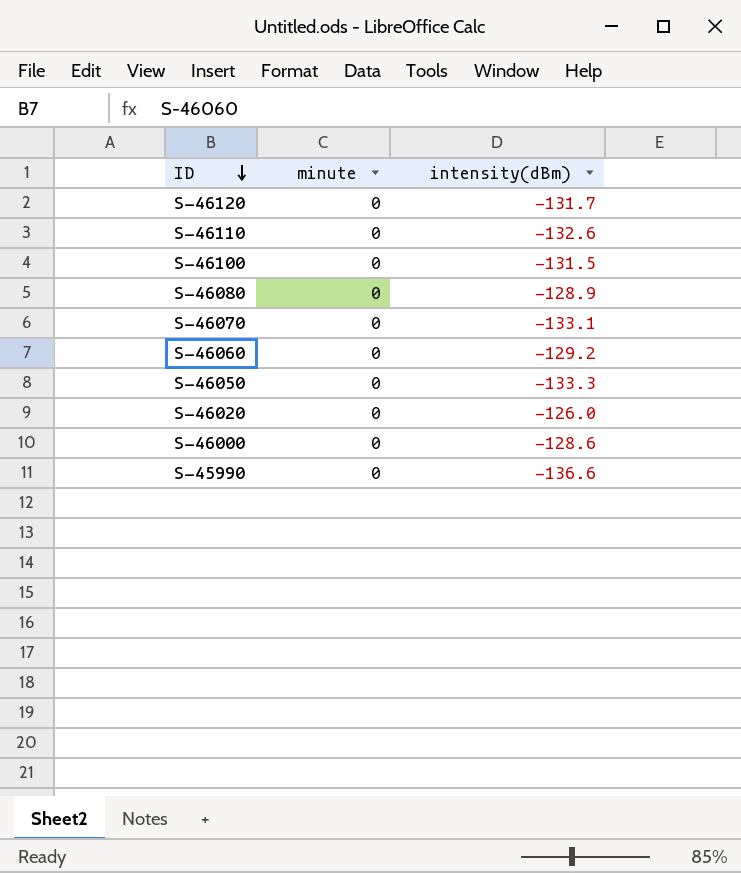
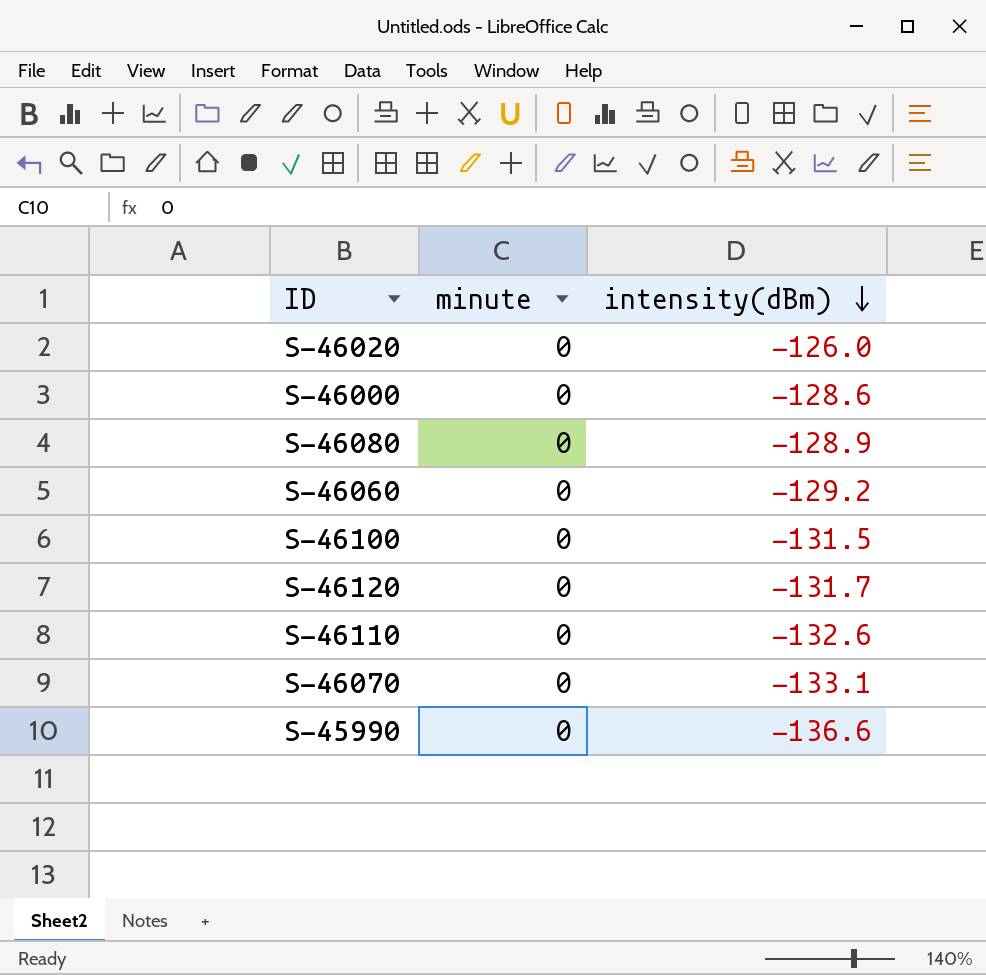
row order: ID descending -> intensity(dBm) descending
row S-46050: 0 | -133.3 -> none

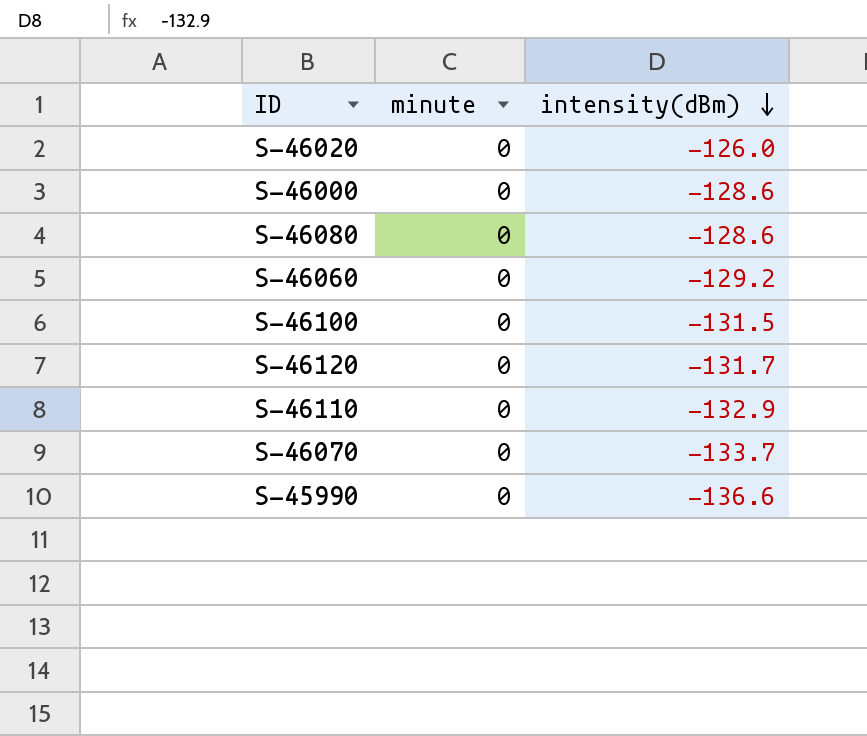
S-46080 | intensity(dBm): -128.9 -> -128.6
S-46110 | intensity(dBm): -132.6 -> -132.9
S-46070 | intensity(dBm): -133.1 -> -133.7

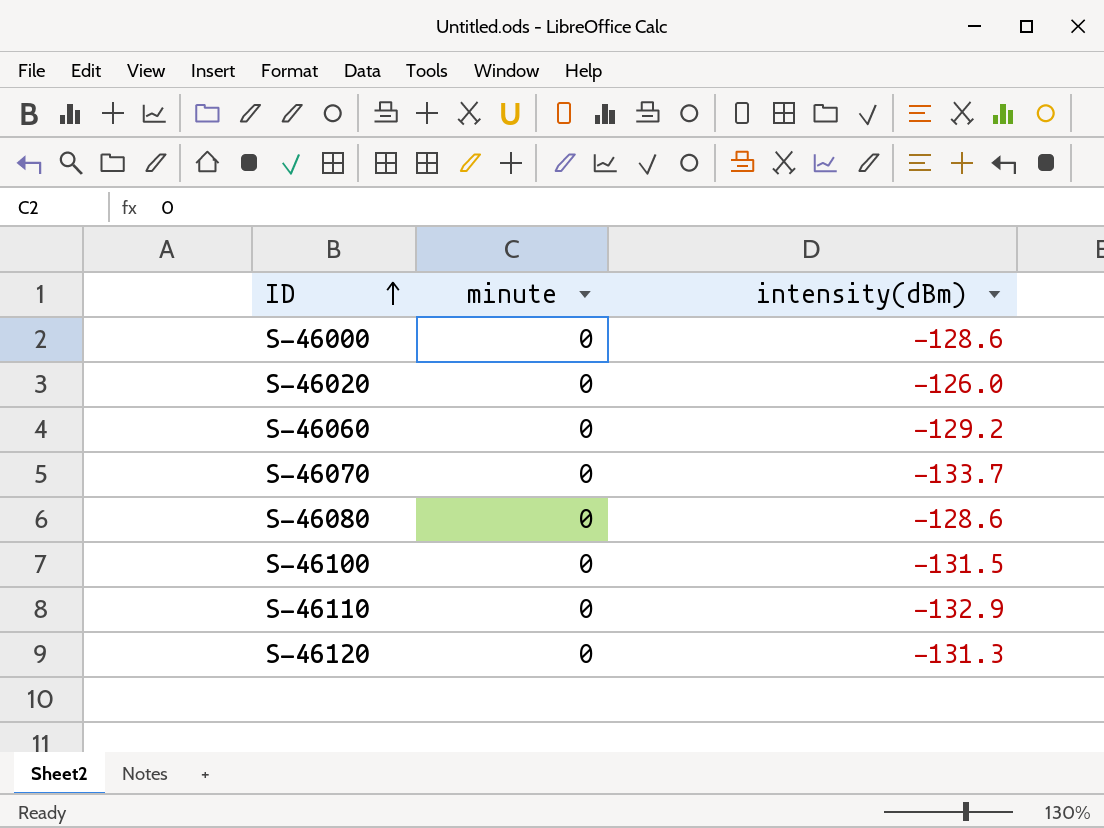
row order: intensity(dBm) descending -> ID ascending
row S-45990: 0 | -136.6 -> none
S-46120 | intensity(dBm): -131.7 -> -131.3

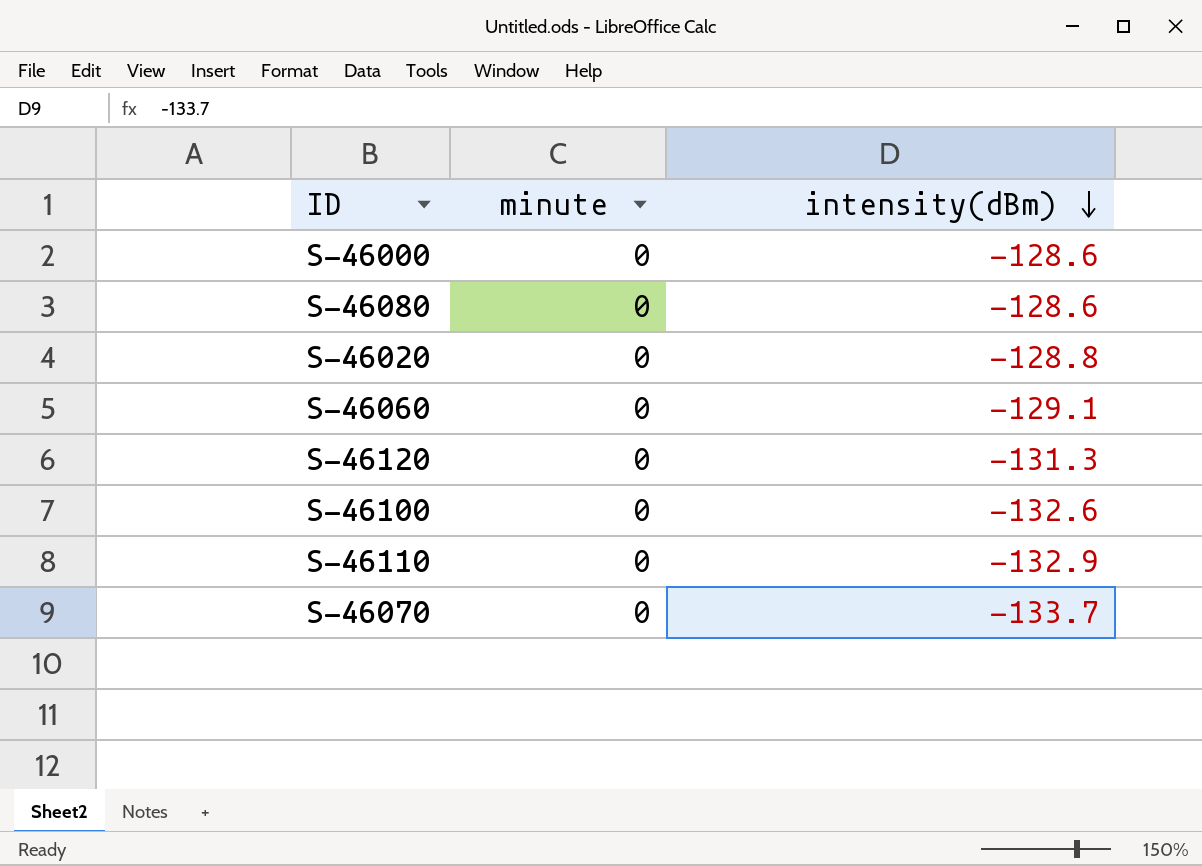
row order: ID ascending -> intensity(dBm) descending
S-46020 | intensity(dBm): -126.0 -> -128.8
S-46060 | intensity(dBm): -129.2 -> -129.1
S-46100 | intensity(dBm): -131.5 -> -132.6

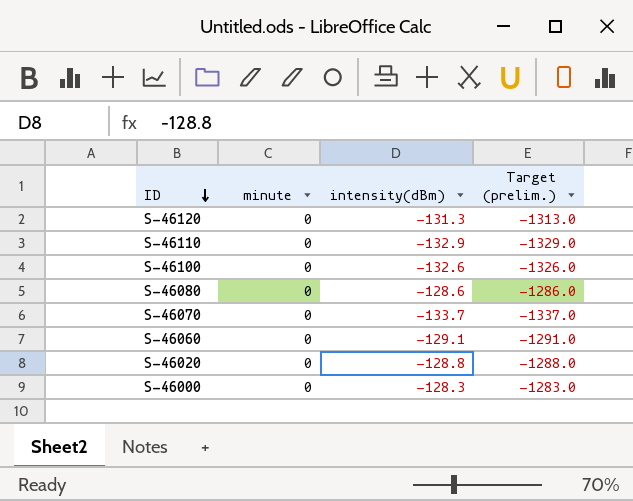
row order: intensity(dBm) descending -> ID descending
column Target (prelim.) | formula: none -> [intensity(dBm)] * 10
S-46000 | intensity(dBm): -128.6 -> -128.3

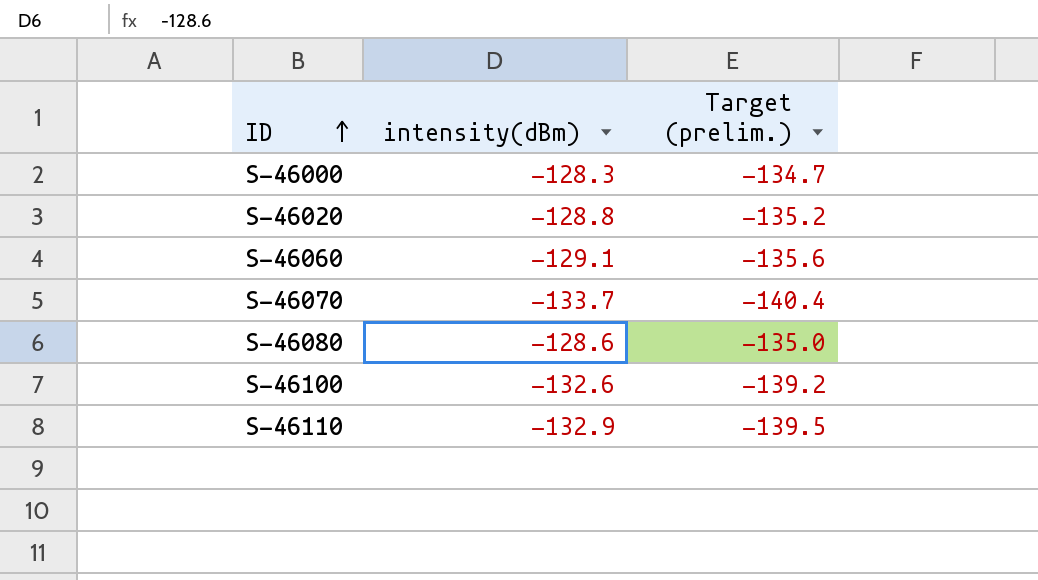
row order: ID descending -> ID ascending
column minute | position: 2 -> none
column Target (prelim.) | formula: [intensity(dBm)] * 10 -> [intensity(dBm)] * 1.05
row S-46120: 0 | -131.3 | -1313.0 -> none

